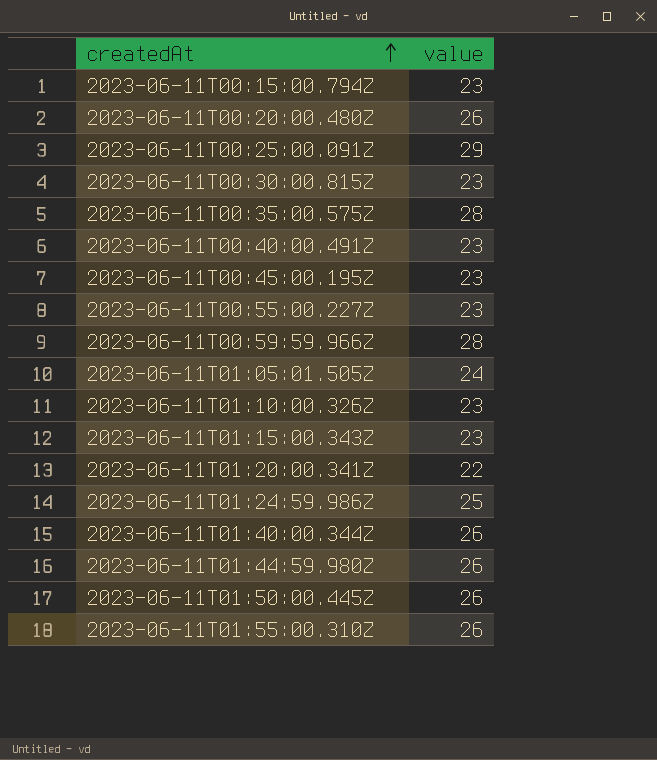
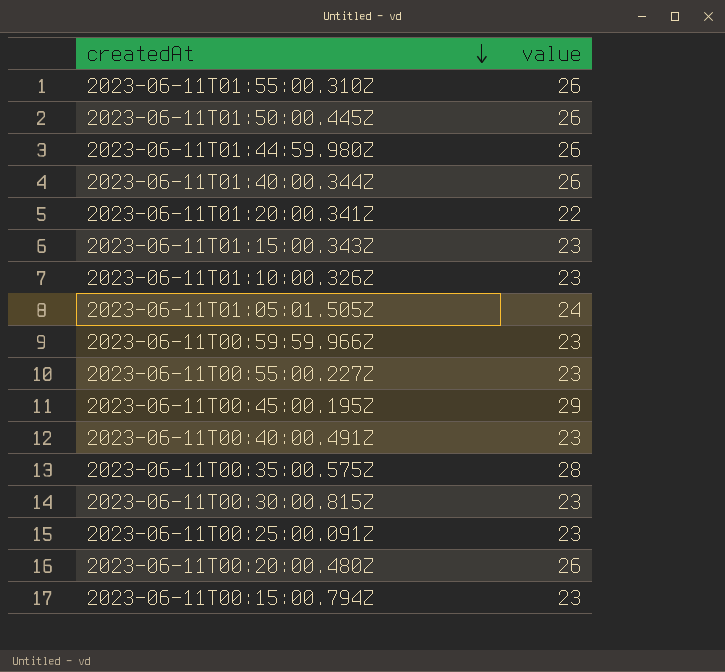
row order: createdAt ascending -> createdAt descending
row 2023-06-11T01:24:59.986Z: 25 -> none
2023-06-11T00:59:59.966Z | value: 28 -> 23
2023-06-11T00:45:00.195Z | value: 23 -> 29
2023-06-11T00:25:00.091Z | value: 29 -> 23

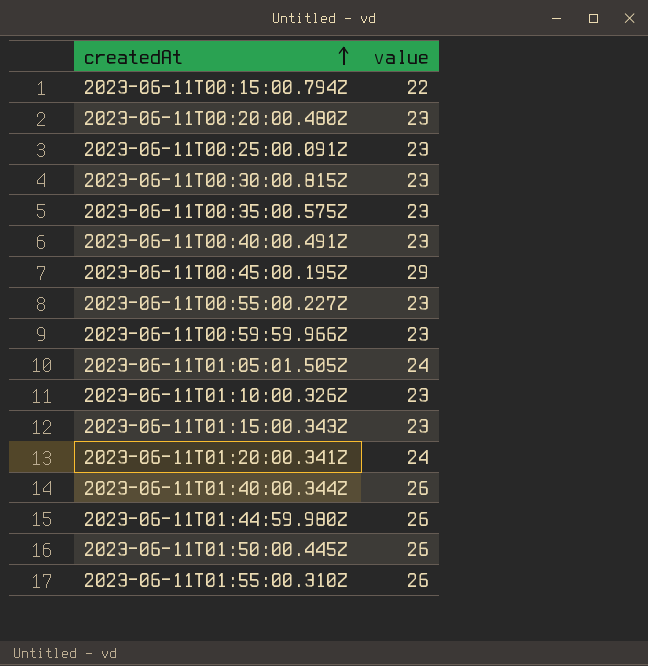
row order: createdAt descending -> createdAt ascending
2023-06-11T00:15:00.794Z | value: 23 -> 22
2023-06-11T00:20:00.480Z | value: 26 -> 23
2023-06-11T00:35:00.575Z | value: 28 -> 23
2023-06-11T01:20:00.341Z | value: 22 -> 24

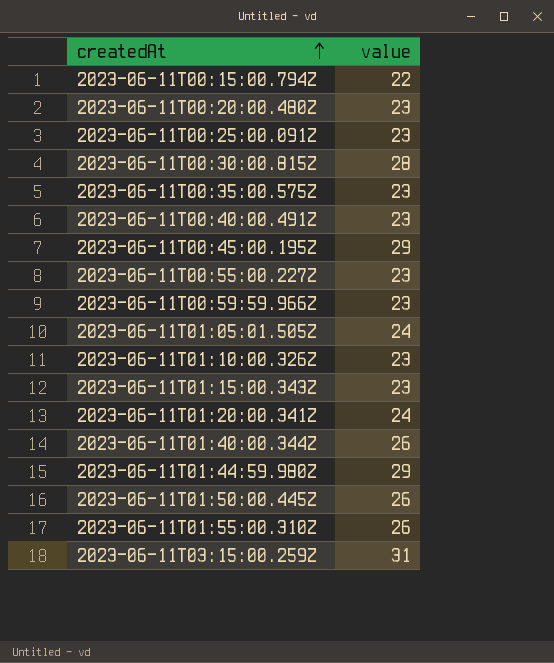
2023-06-11T00:30:00.815Z | value: 23 -> 28
2023-06-11T01:44:59.980Z | value: 26 -> 29
row 2023-06-11T03:15:00.259Z: none -> 31

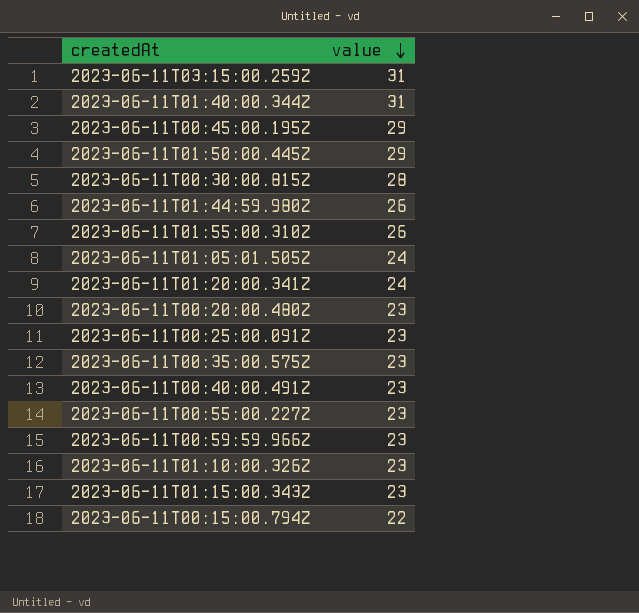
row order: createdAt ascending -> value descending
2023-06-11T01:40:00.344Z | value: 26 -> 31
2023-06-11T01:50:00.445Z | value: 26 -> 29
2023-06-11T01:44:59.980Z | value: 29 -> 26

